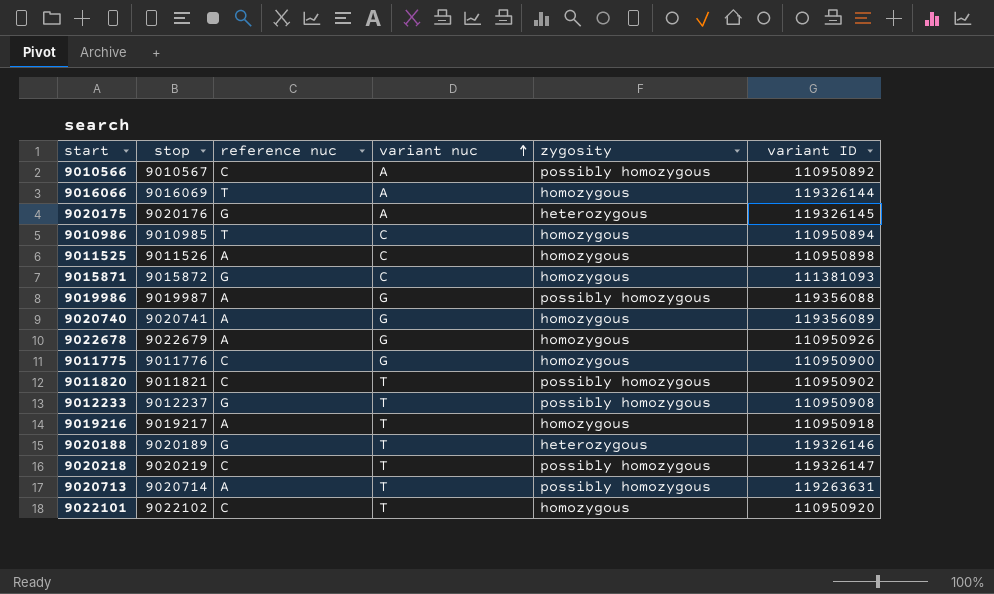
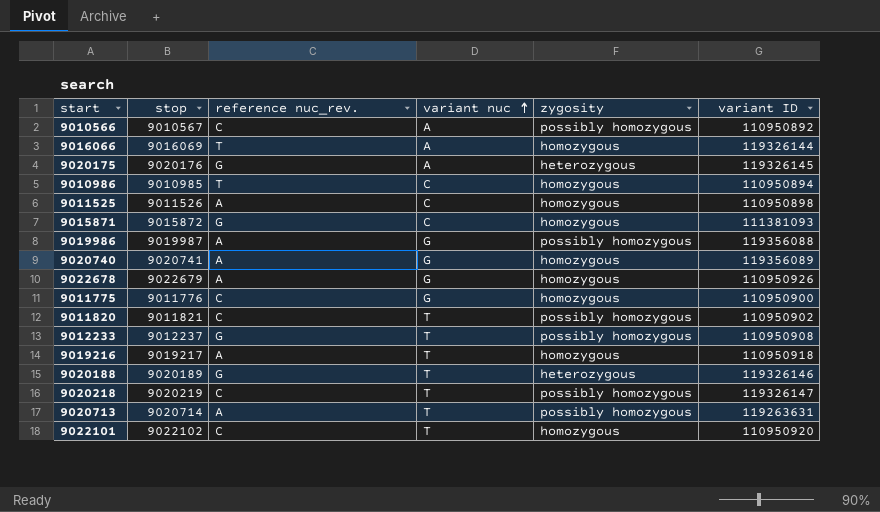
column name: reference nuc -> reference nuc_rev.

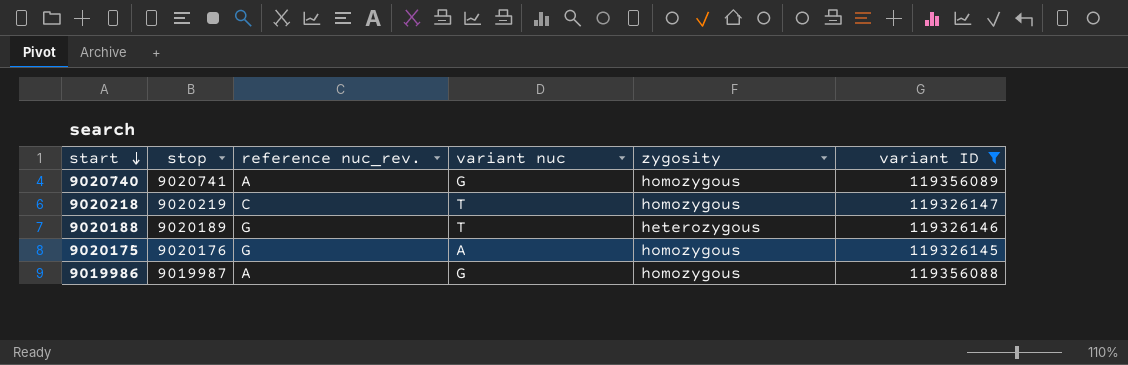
filter: none -> variant ID >= 119326145
row order: variant nuc ascending -> start descending
9020218 | zygosity: possibly homozygous -> homozygous
9020175 | zygosity: heterozygous -> homozygous
9019986 | zygosity: possibly homozygous -> homozygous

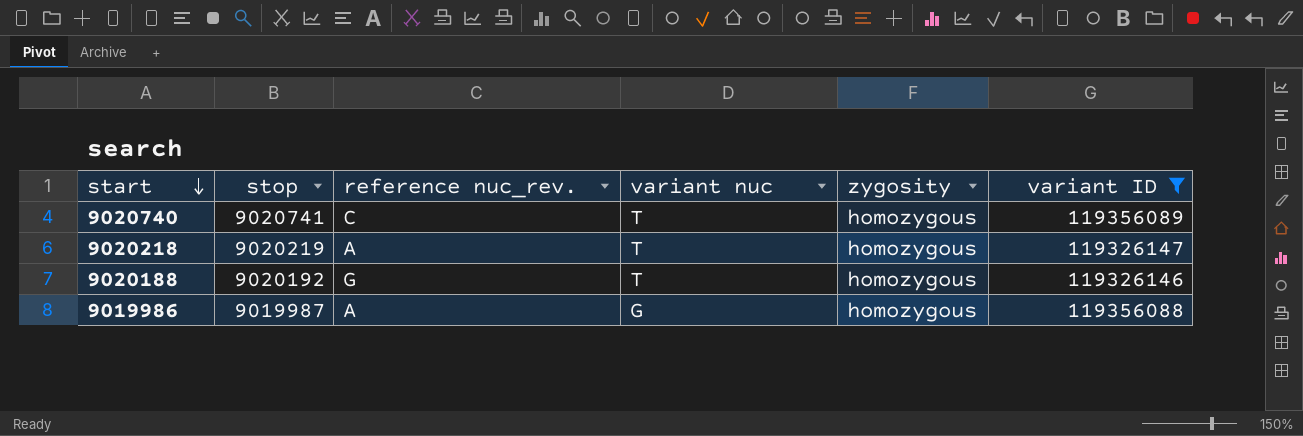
row 9020175: 9020176 | G | A | homozygous | 119326145 -> none
9020740 | reference nuc_rev.: A -> C
9020740 | variant nuc: G -> T
9020218 | reference nuc_rev.: C -> A
9020188 | stop: 9020189 -> 9020192
9020188 | zygosity: heterozygous -> homozygous

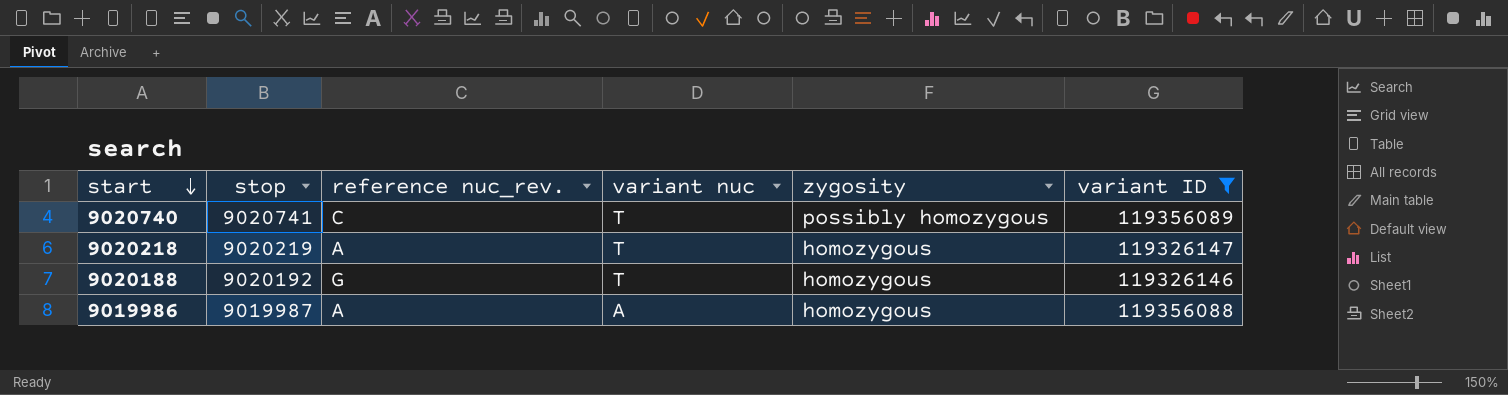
9020740 | zygosity: homozygous -> possibly homozygous
9019986 | variant nuc: G -> A

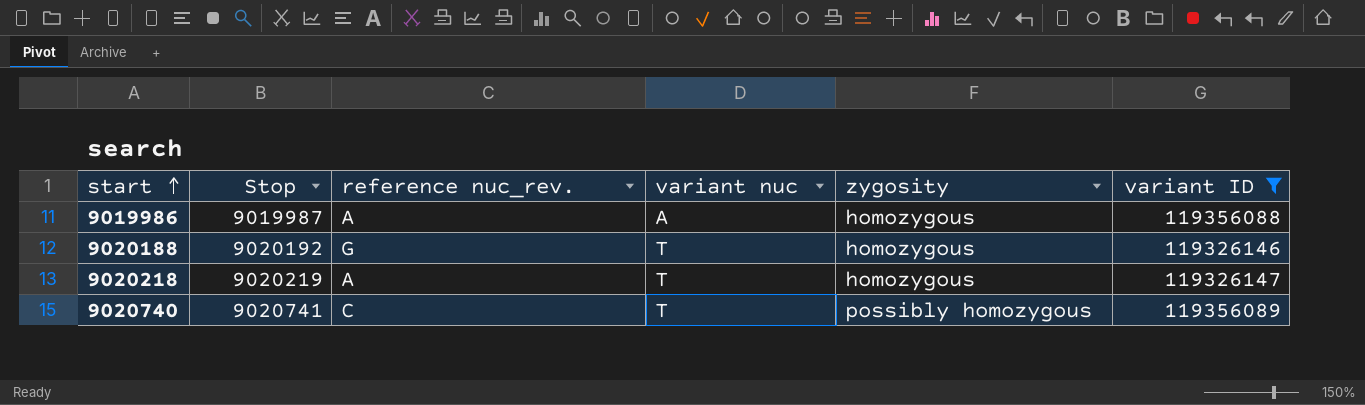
row order: start descending -> start ascending
column name: stop -> Stop

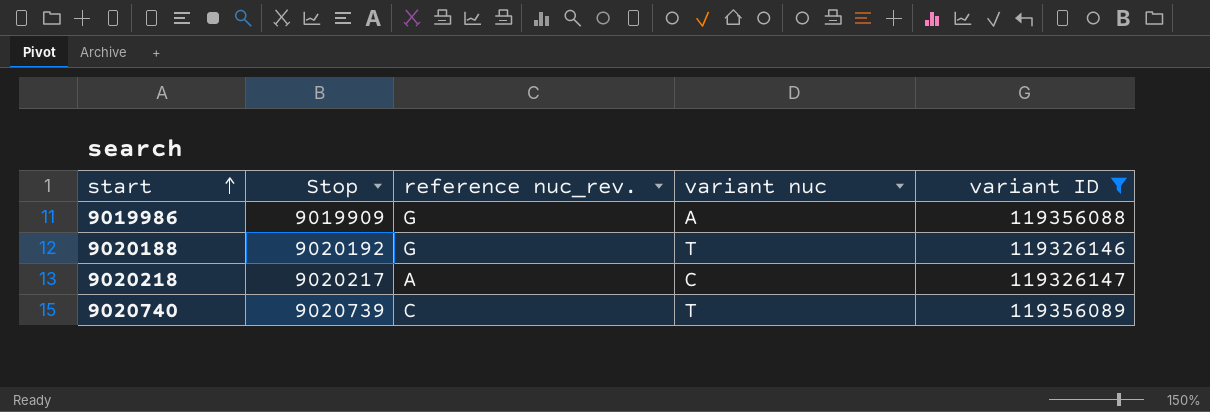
column zygosity | position: 5 -> none
9019986 | Stop: 9019987 -> 9019909
9019986 | reference nuc_rev.: A -> G
9020218 | Stop: 9020219 -> 9020217
9020218 | variant nuc: T -> C
9020740 | Stop: 9020741 -> 9020739

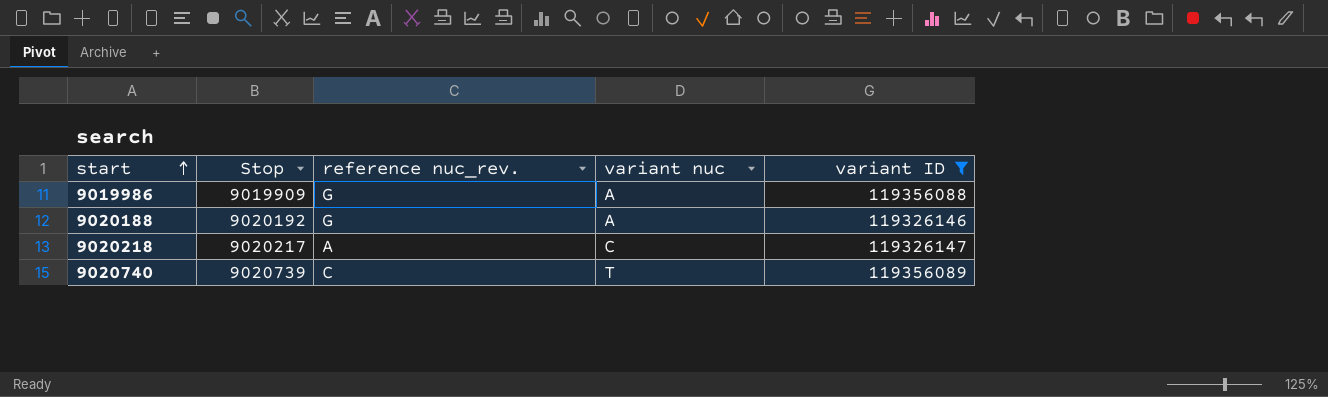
9020188 | variant nuc: T -> A

